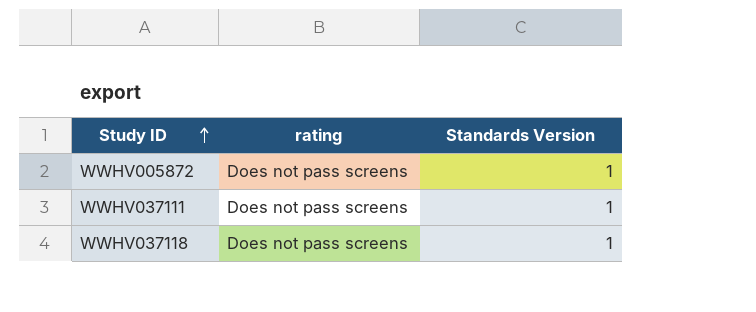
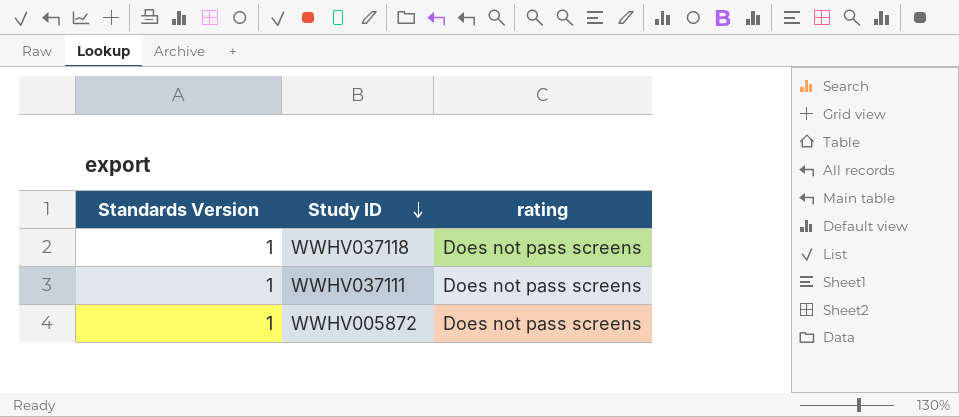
row order: Study ID ascending -> Study ID descending
column Standards Version | position: 3 -> 1

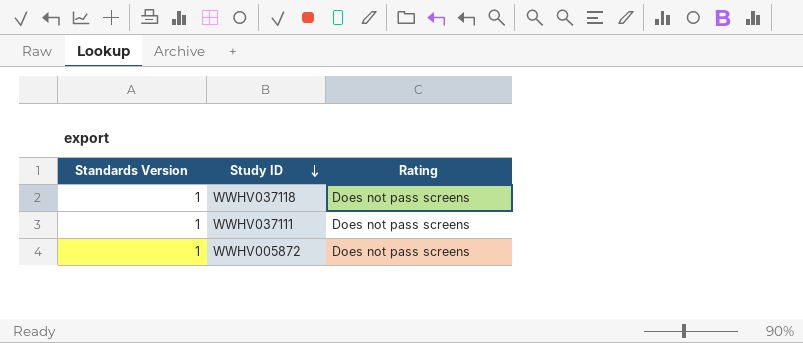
column name: rating -> Rating

